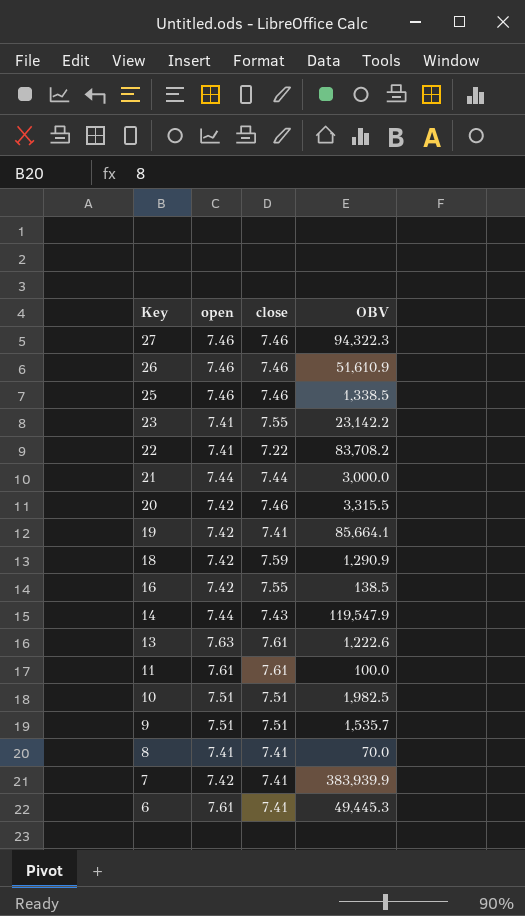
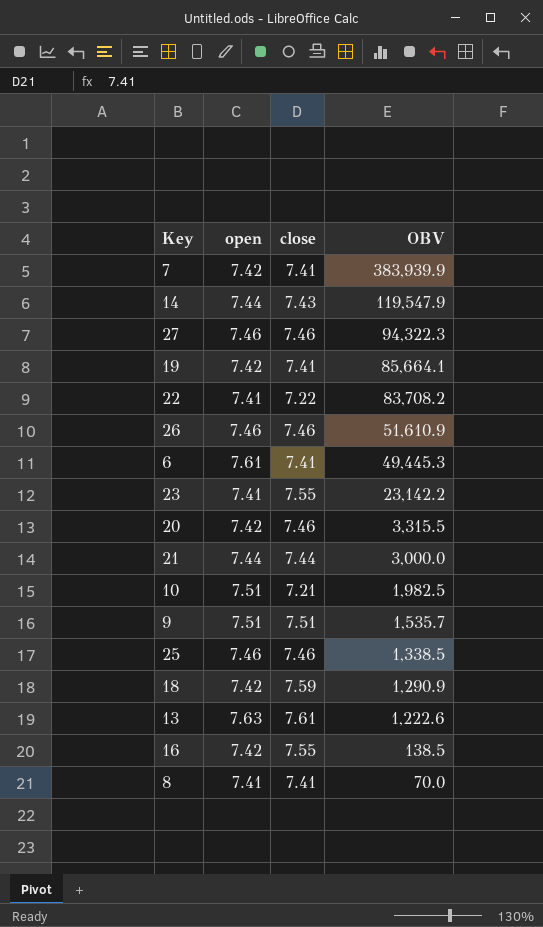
row order: Key descending -> OBV descending
row 11: 7.61 | 7.61 | 100.0 -> none
10 | close: 7.51 -> 7.21

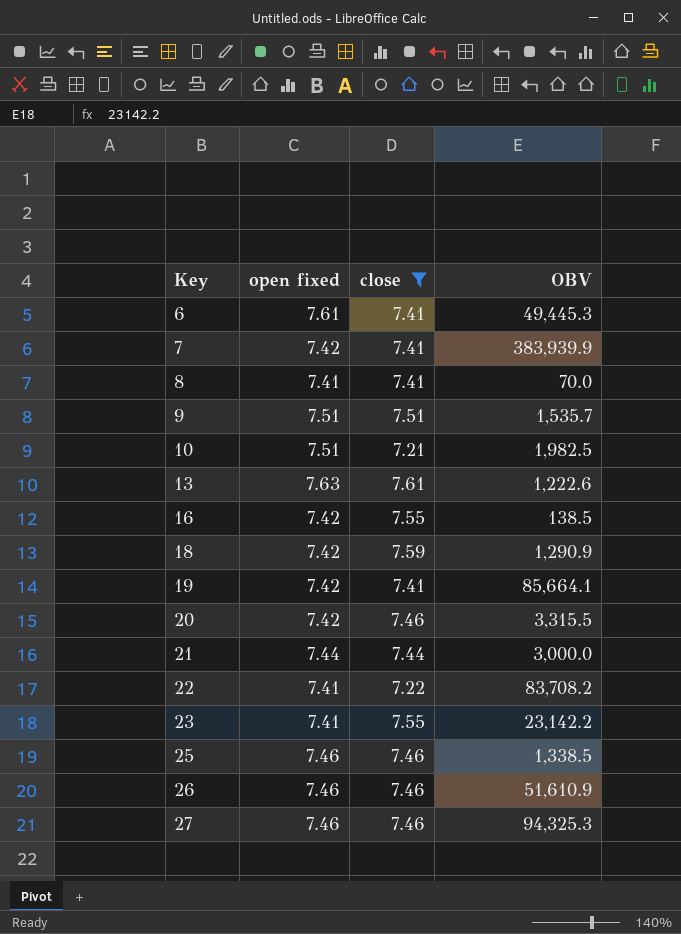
filter: none -> close != 7.43
row order: OBV descending -> Key ascending
column name: open -> open fixed
27 | OBV: 94,322.3 -> 94,325.3

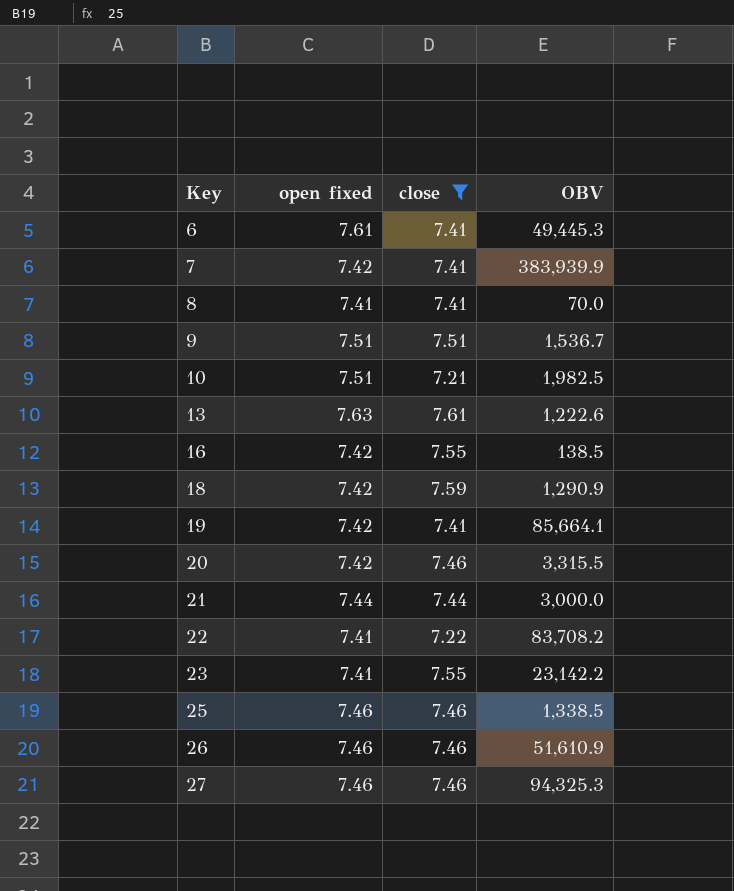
9 | OBV: 1,535.7 -> 1,536.7

